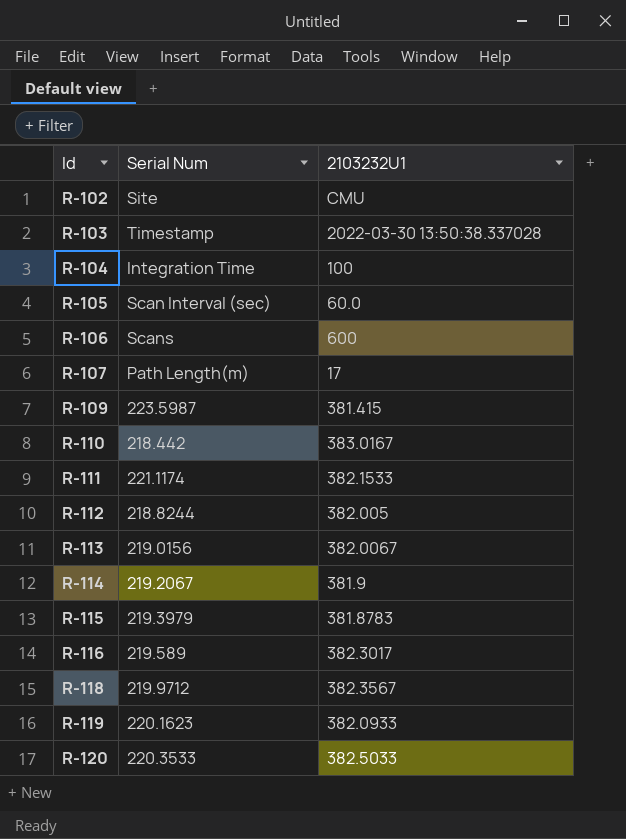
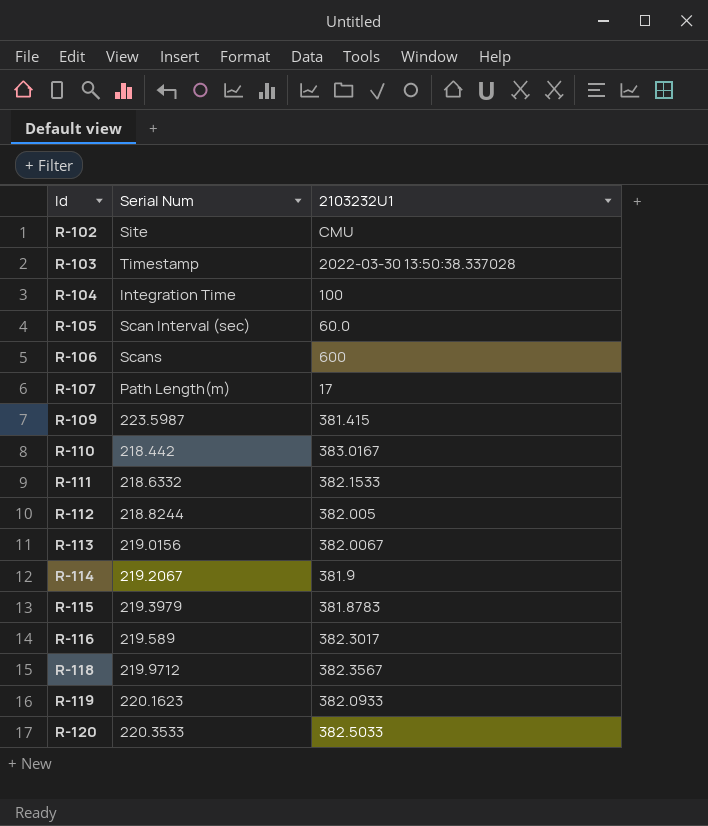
R-111 | Serial Num: 221.1174 -> 218.6332

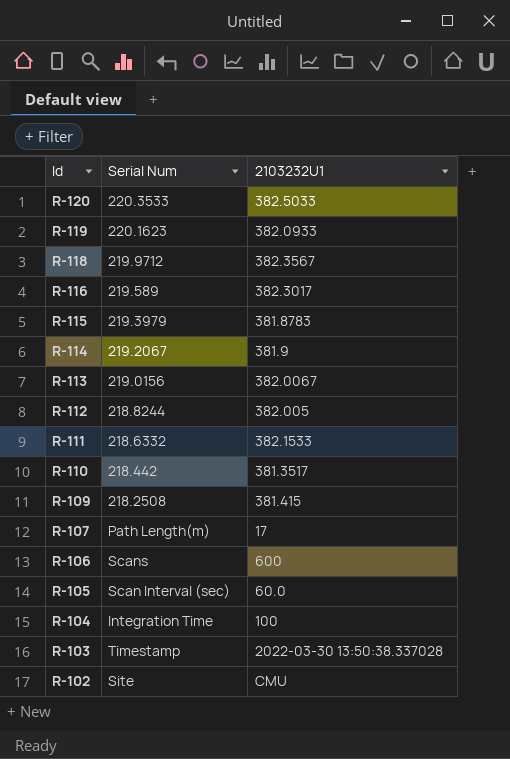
row order: Id ascending -> Id descending
R-110 | 2103232U1: 383.0167 -> 381.3517
R-109 | Serial Num: 223.5987 -> 218.2508

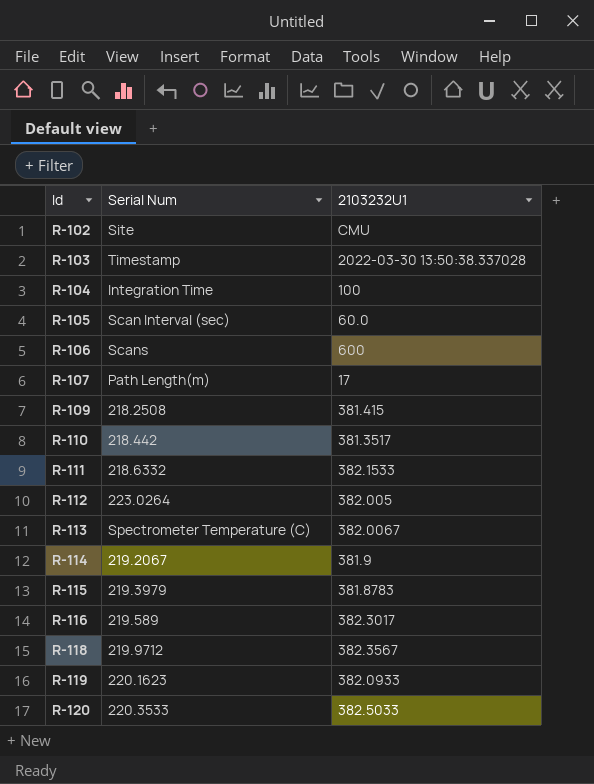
row order: Id descending -> Id ascending
R-112 | Serial Num: 218.8244 -> 223.0264
R-113 | Serial Num: 219.0156 -> Spectrometer Temperature (C)

